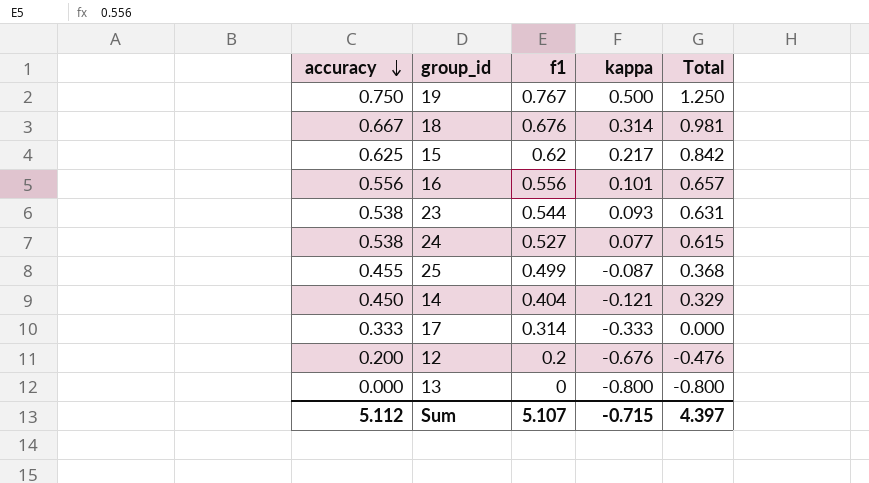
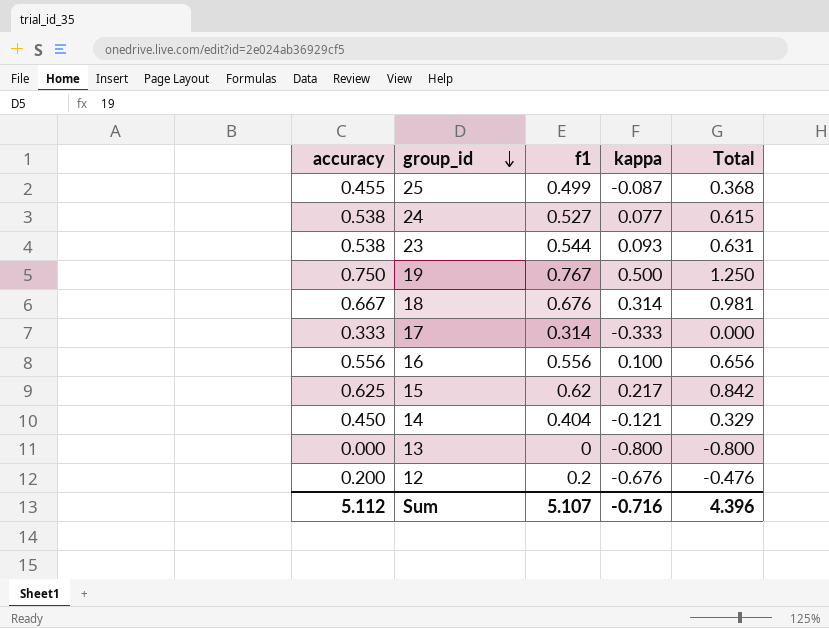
row order: accuracy descending -> group_id descending
16 | kappa: 0.101 -> 0.100
16 | Total: 0.657 -> 0.656
Sum | kappa: -0.715 -> -0.716
Sum | Total: 4.397 -> 4.396

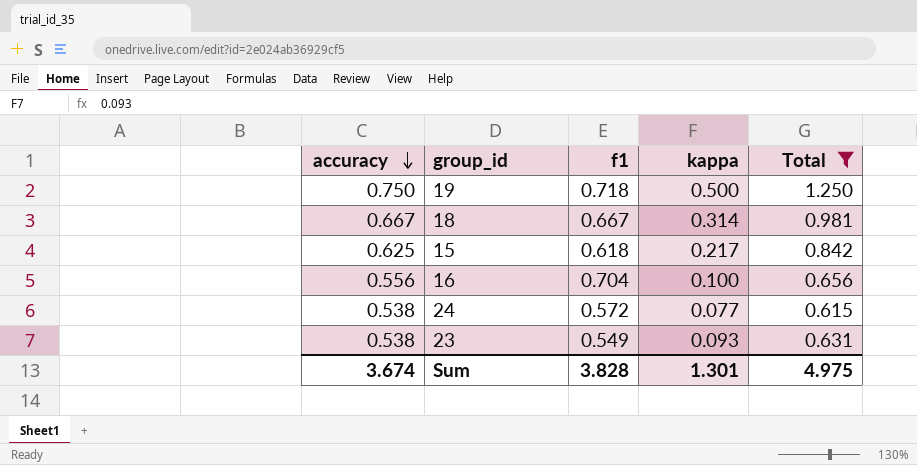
filter: none -> Total >= 0.615
row order: group_id descending -> accuracy descending
19 | f1: 0.767 -> 0.718
18 | f1: 0.676 -> 0.667
15 | f1: 0.62 -> 0.618
16 | f1: 0.556 -> 0.704
24 | f1: 0.527 -> 0.572
23 | f1: 0.544 -> 0.549
Sum | accuracy: 5.112 -> 3.674
Sum | f1: 5.107 -> 3.828
Sum | kappa: -0.716 -> 1.301
Sum | Total: 4.396 -> 4.975

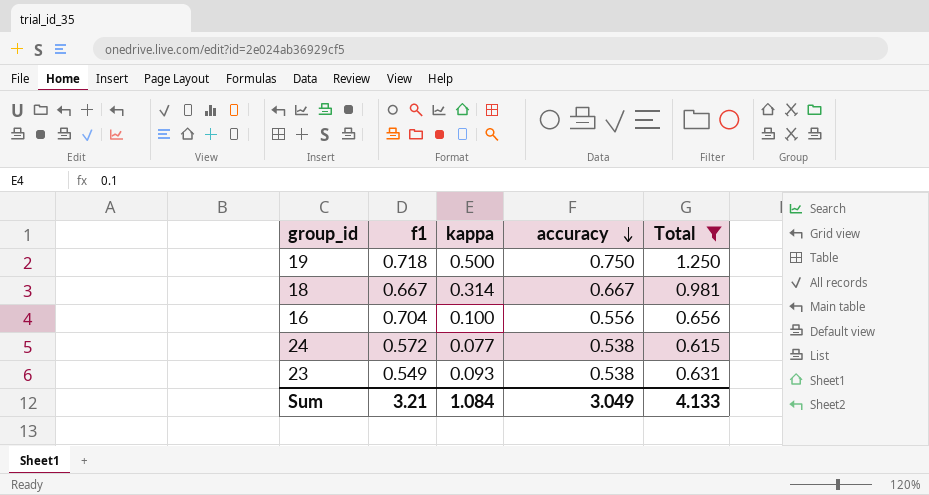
column accuracy | position: 1 -> 4
row 15: 0.625 | 0.618 | 0.217 | 0.842 -> none
Sum | f1: 3.828 -> 3.21
Sum | kappa: 1.301 -> 1.084
Sum | accuracy: 3.674 -> 3.049
Sum | Total: 4.975 -> 4.133

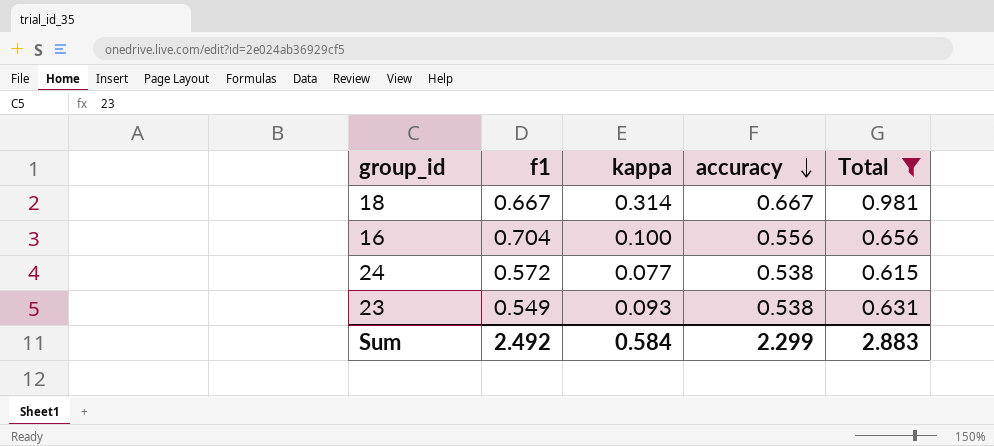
row 19: 0.718 | 0.500 | 0.750 | 1.250 -> none
Sum | f1: 3.21 -> 2.492
Sum | kappa: 1.084 -> 0.584
Sum | accuracy: 3.049 -> 2.299
Sum | Total: 4.133 -> 2.883

